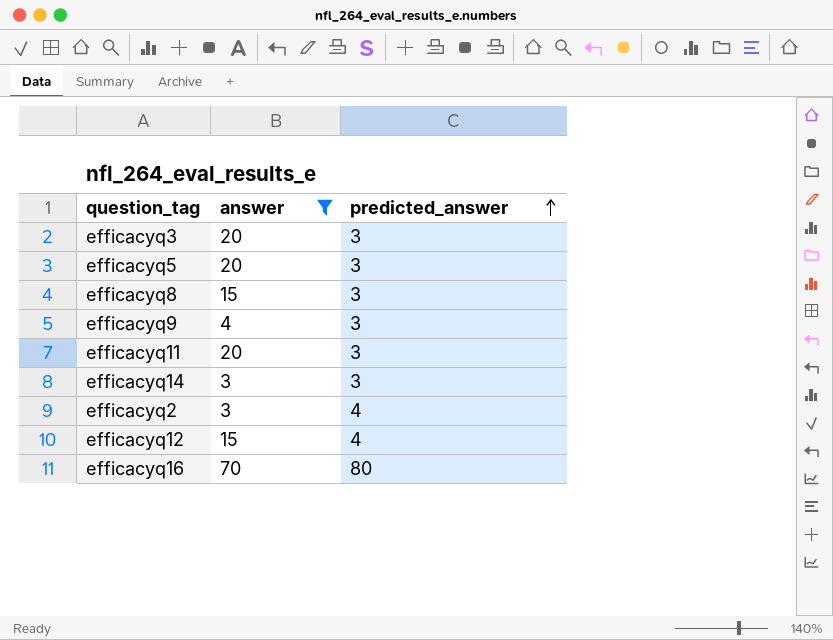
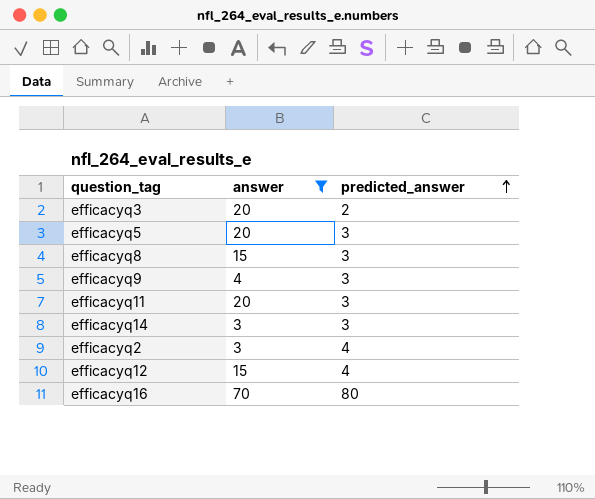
efficacyq3 | predicted_answer: 3 -> 2

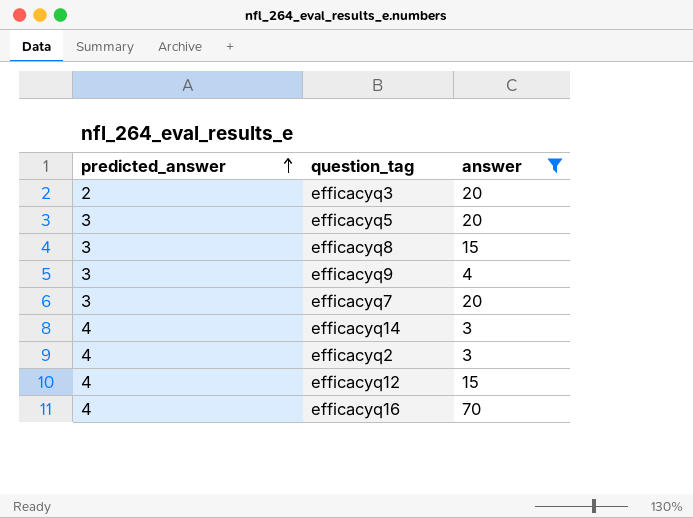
column predicted_answer | position: 3 -> 1
row efficacyq11: 20 | 3 -> none
row efficacyq7: none -> 3 | 20
efficacyq14 | predicted_answer: 3 -> 4
efficacyq16 | predicted_answer: 80 -> 4

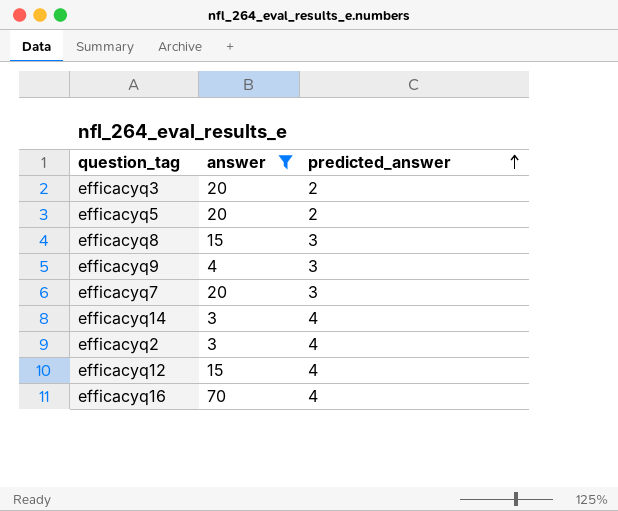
column predicted_answer | position: 1 -> 3
efficacyq5 | predicted_answer: 3 -> 2

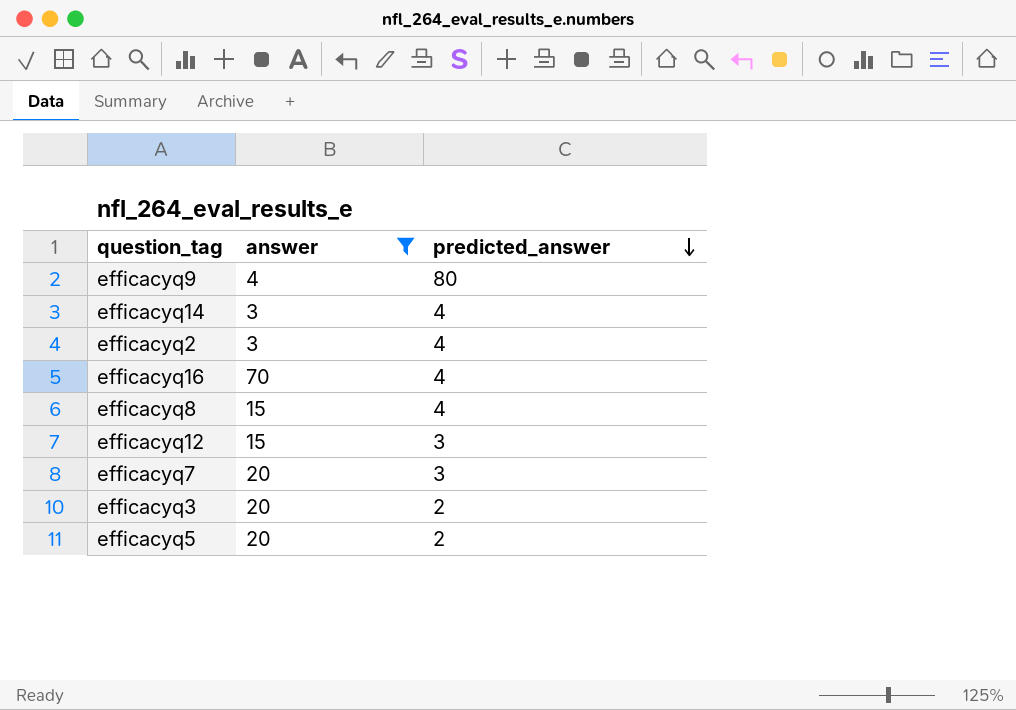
row order: predicted_answer ascending -> predicted_answer descending
efficacyq9 | predicted_answer: 3 -> 80
efficacyq8 | predicted_answer: 3 -> 4
efficacyq12 | predicted_answer: 4 -> 3

